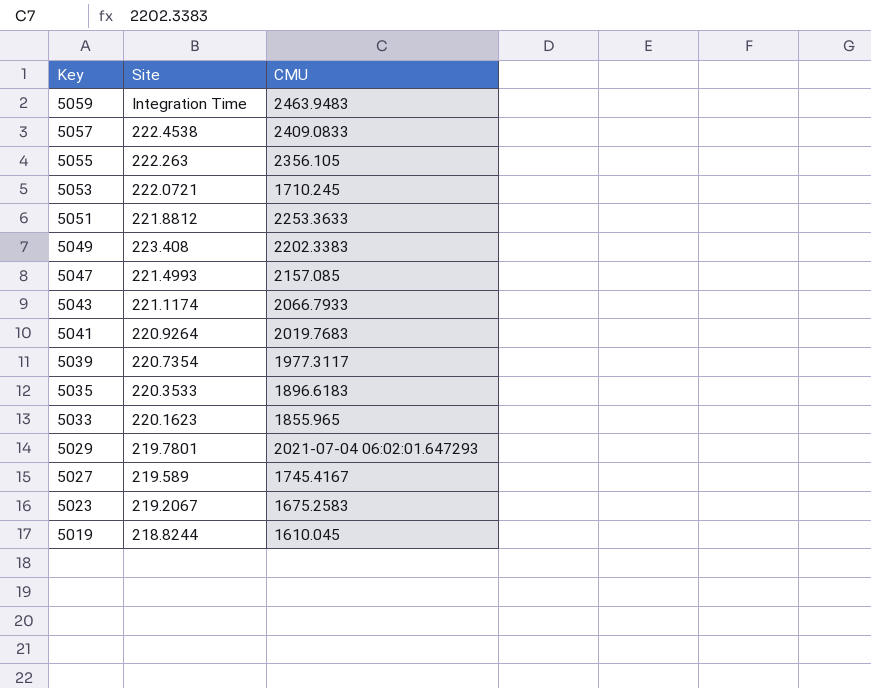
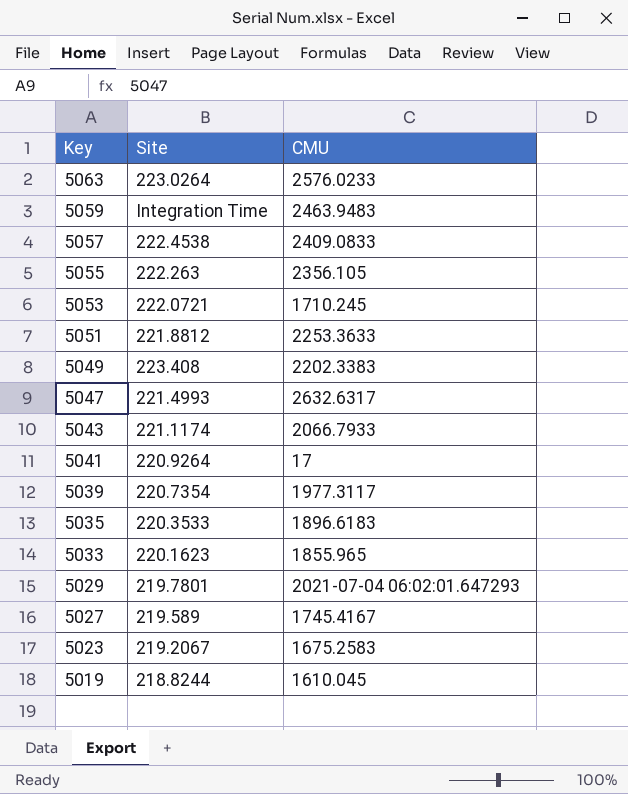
row 5063: none -> 223.0264 | 2576.0233
5047 | CMU: 2157.085 -> 2632.6317
5041 | CMU: 2019.7683 -> 17

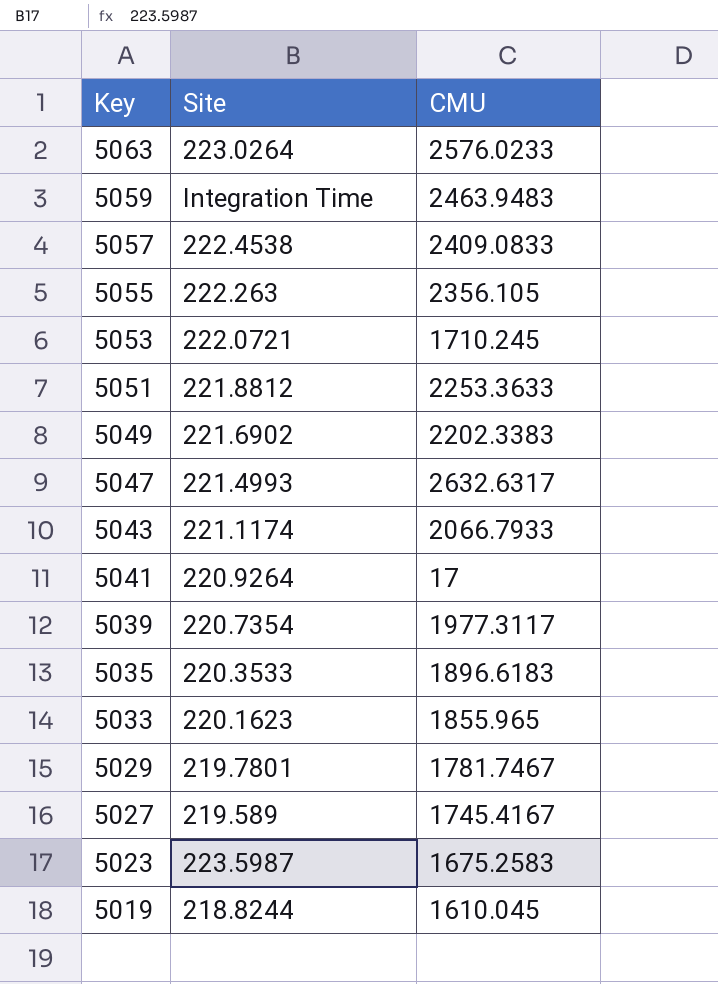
5049 | Site: 223.408 -> 221.6902
5029 | CMU: 2021-07-04 06:02:01.647293 -> 1781.7467
5023 | Site: 219.2067 -> 223.5987

